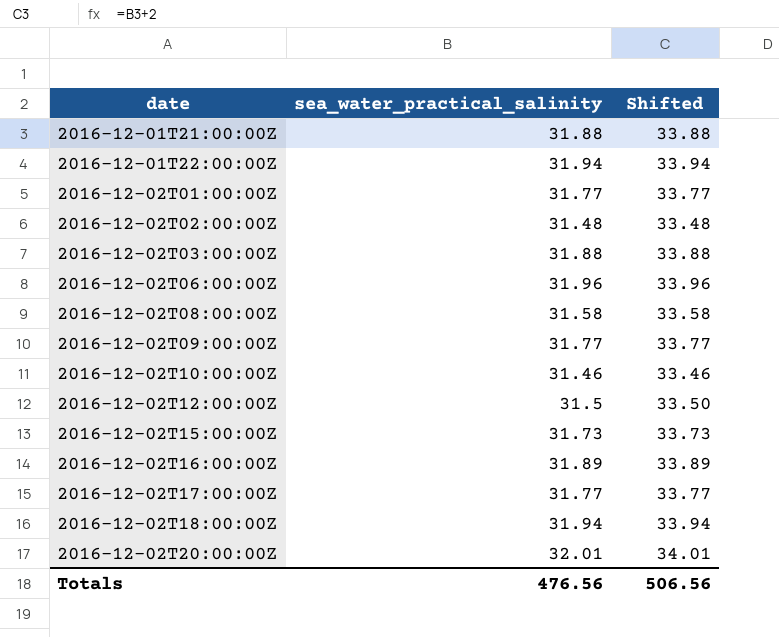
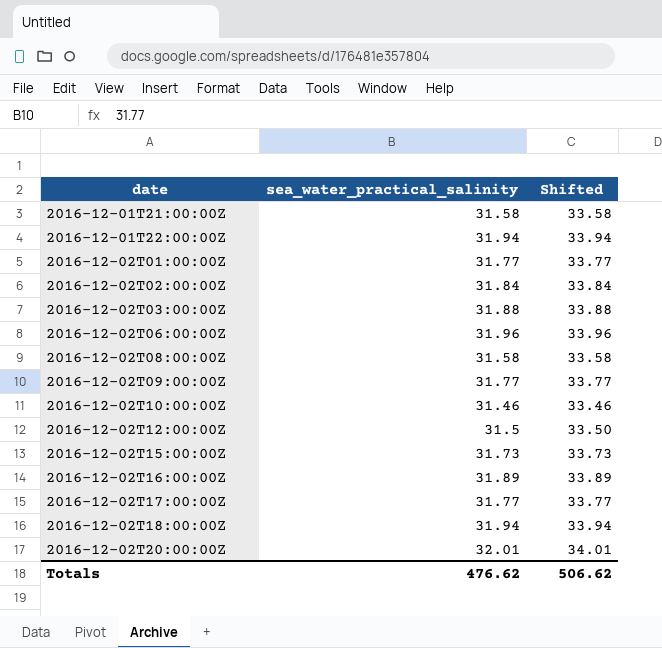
2016-12-01T21:00:00Z | sea_water_practical_salinity: 31.88 -> 31.58
2016-12-01T21:00:00Z | Shifted: 33.88 -> 33.58
2016-12-02T02:00:00Z | sea_water_practical_salinity: 31.48 -> 31.84
2016-12-02T02:00:00Z | Shifted: 33.48 -> 33.84
Totals | sea_water_practical_salinity: 476.56 -> 476.62
Totals | Shifted: 506.56 -> 506.62

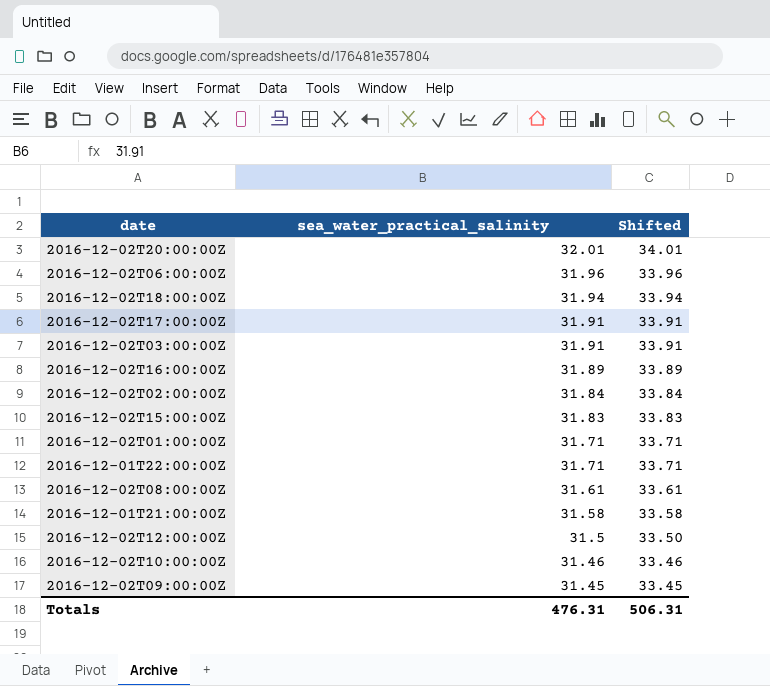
row order: date ascending -> sea_water_practical_salinity descending
2016-12-02T17:00:00Z | sea_water_practical_salinity: 31.77 -> 31.91
2016-12-02T17:00:00Z | Shifted: 33.77 -> 33.91
2016-12-02T03:00:00Z | sea_water_practical_salinity: 31.88 -> 31.91
2016-12-02T03:00:00Z | Shifted: 33.88 -> 33.91
2016-12-02T15:00:00Z | sea_water_practical_salinity: 31.73 -> 31.83
2016-12-02T15:00:00Z | Shifted: 33.73 -> 33.83
2016-12-02T01:00:00Z | sea_water_practical_salinity: 31.77 -> 31.71
2016-12-02T01:00:00Z | Shifted: 33.77 -> 33.71
2016-12-01T22:00:00Z | sea_water_practical_salinity: 31.94 -> 31.71
2016-12-01T22:00:00Z | Shifted: 33.94 -> 33.71
2016-12-02T08:00:00Z | sea_water_practical_salinity: 31.58 -> 31.61
2016-12-02T08:00:00Z | Shifted: 33.58 -> 33.61
2016-12-02T09:00:00Z | sea_water_practical_salinity: 31.77 -> 31.45
2016-12-02T09:00:00Z | Shifted: 33.77 -> 33.45
Totals | sea_water_practical_salinity: 476.62 -> 476.31
Totals | Shifted: 506.62 -> 506.31

